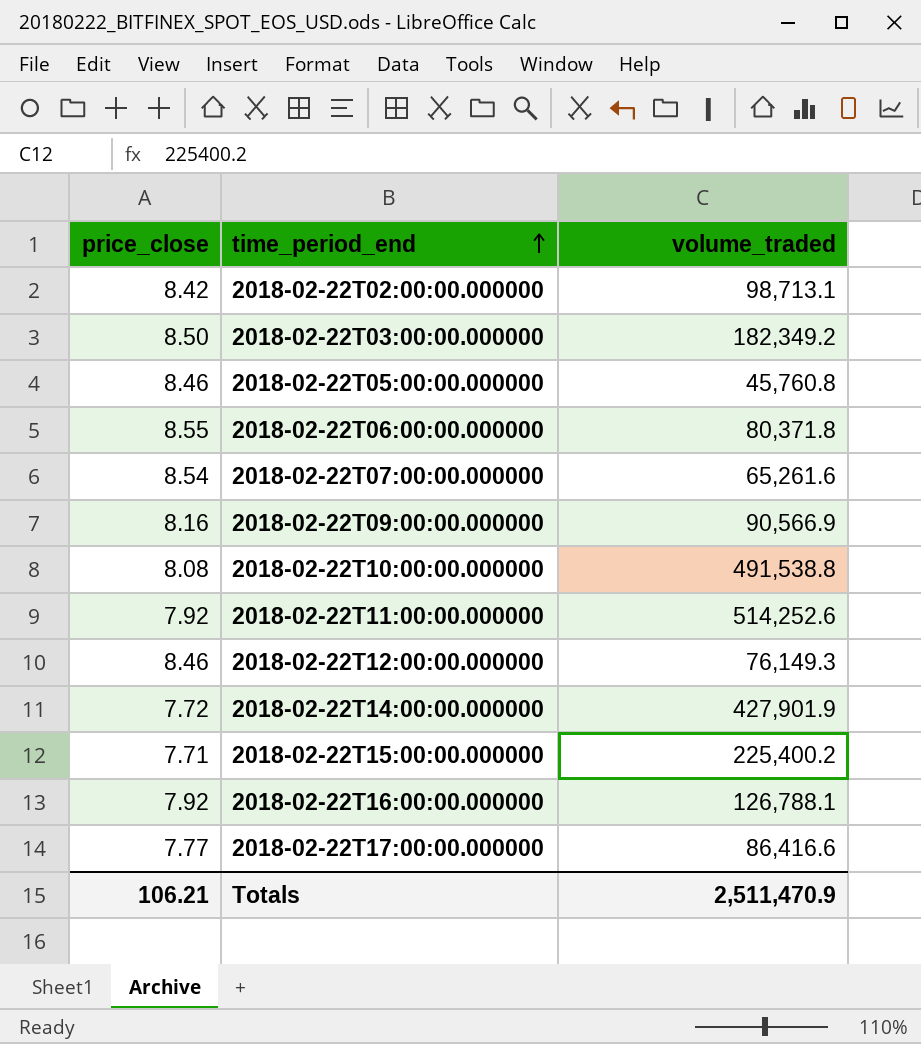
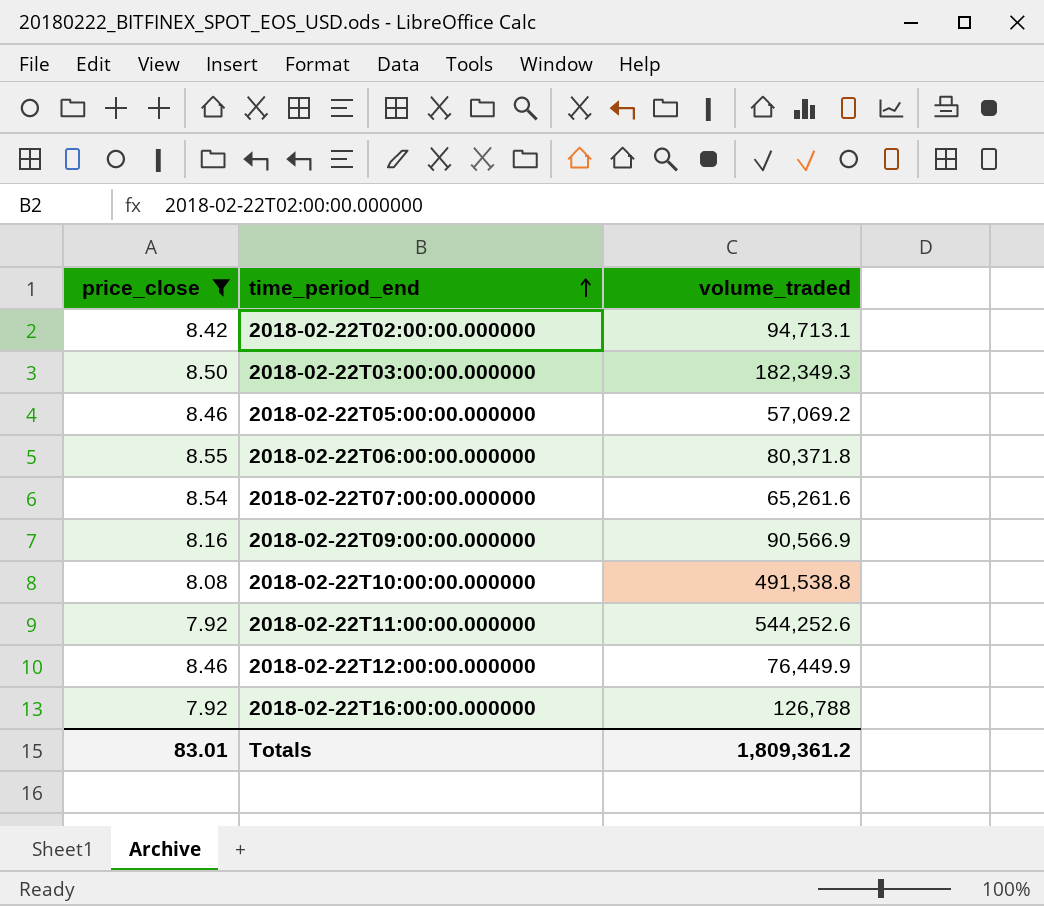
filter: none -> price_close >= 7.92
2018-02-22T02:00:00.000000 | volume_traded: 98,713.1 -> 94,713.1
2018-02-22T03:00:00.000000 | volume_traded: 182,349.2 -> 182,349.3
2018-02-22T05:00:00.000000 | volume_traded: 45,760.8 -> 57,069.2
2018-02-22T11:00:00.000000 | volume_traded: 514,252.6 -> 544,252.6
2018-02-22T12:00:00.000000 | volume_traded: 76,149.3 -> 76,449.9
2018-02-22T16:00:00.000000 | volume_traded: 126,788.1 -> 126,788
Totals | price_close: 106.21 -> 83.01
Totals | volume_traded: 2,511,470.9 -> 1,809,361.2

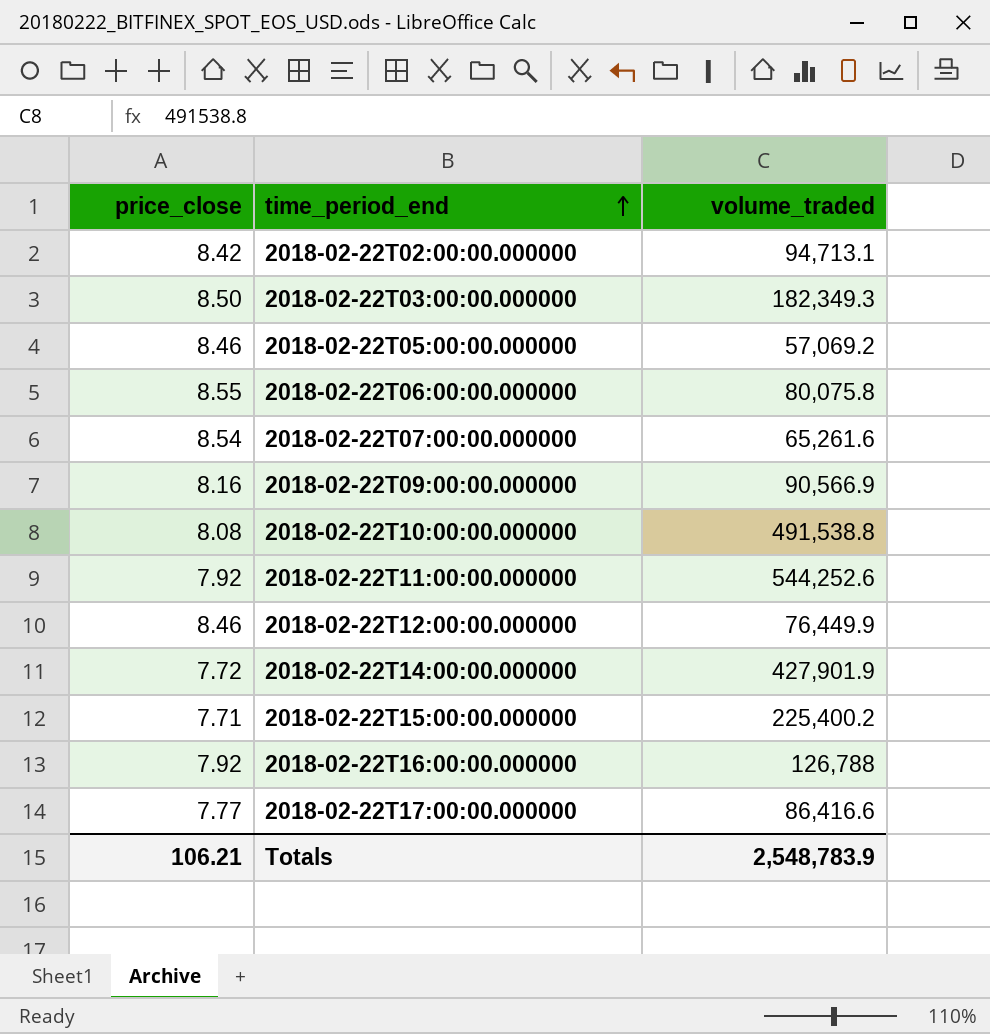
filter: price_close >= 7.92 -> none
2018-02-22T06:00:00.000000 | volume_traded: 80,371.8 -> 80,075.8
Totals | price_close: 83.01 -> 106.21
Totals | volume_traded: 1,809,361.2 -> 2,548,783.9

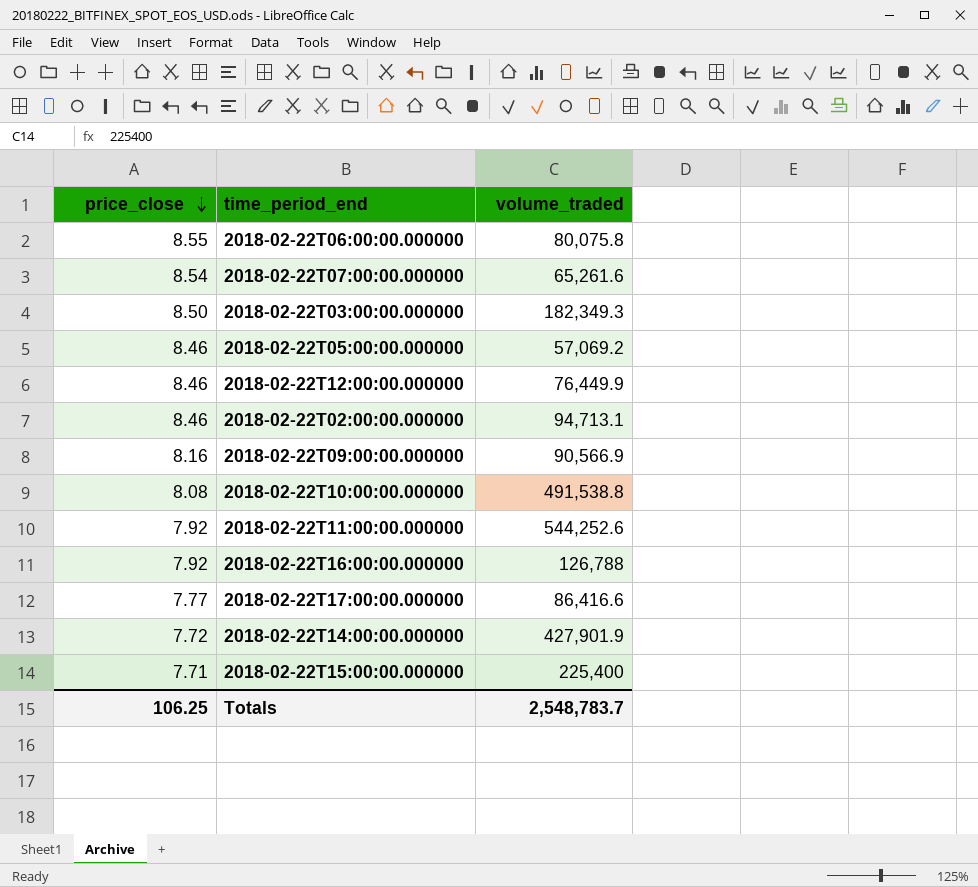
row order: time_period_end ascending -> price_close descending
2018-02-22T02:00:00.000000 | price_close: 8.42 -> 8.46
2018-02-22T15:00:00.000000 | volume_traded: 225,400.2 -> 225,400
Totals | price_close: 106.21 -> 106.25
Totals | volume_traded: 2,548,783.9 -> 2,548,783.7

